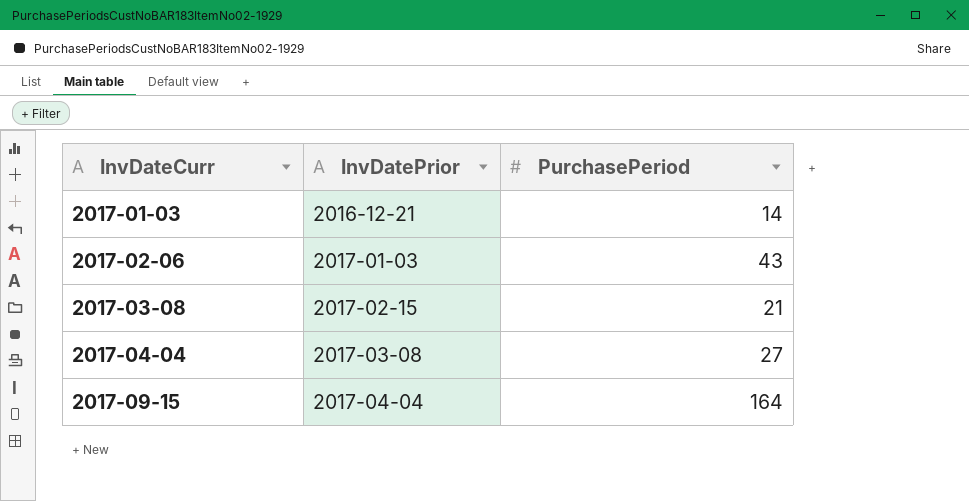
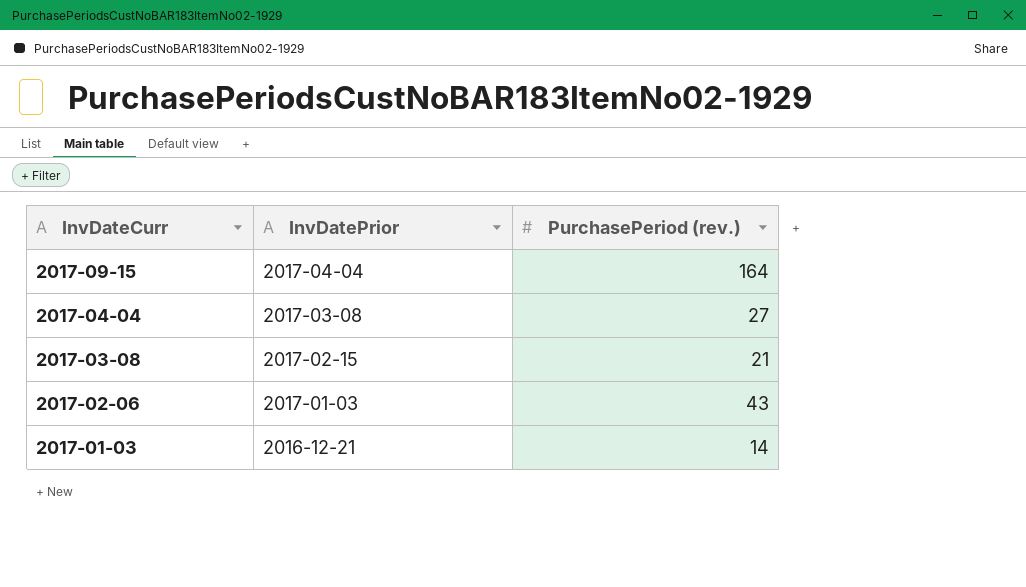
row order: InvDateCurr ascending -> InvDateCurr descending
column name: PurchasePeriod -> PurchasePeriod (rev.)

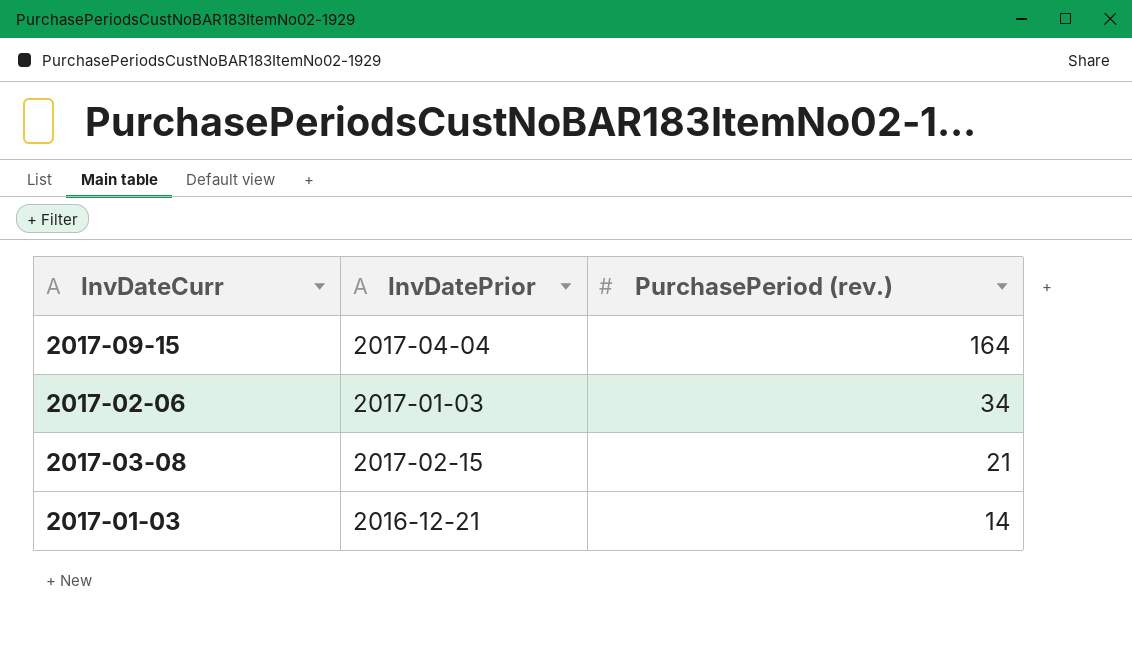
row order: InvDateCurr descending -> PurchasePeriod (rev.) descending
row 2017-04-04: 2017-03-08 | 27 -> none
2017-02-06 | PurchasePeriod (rev.): 43 -> 34

